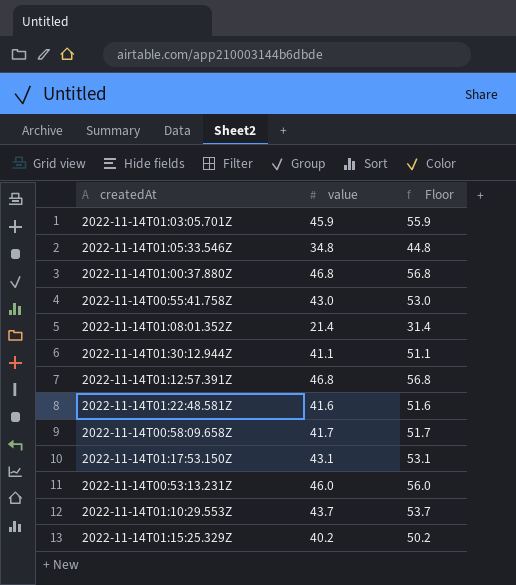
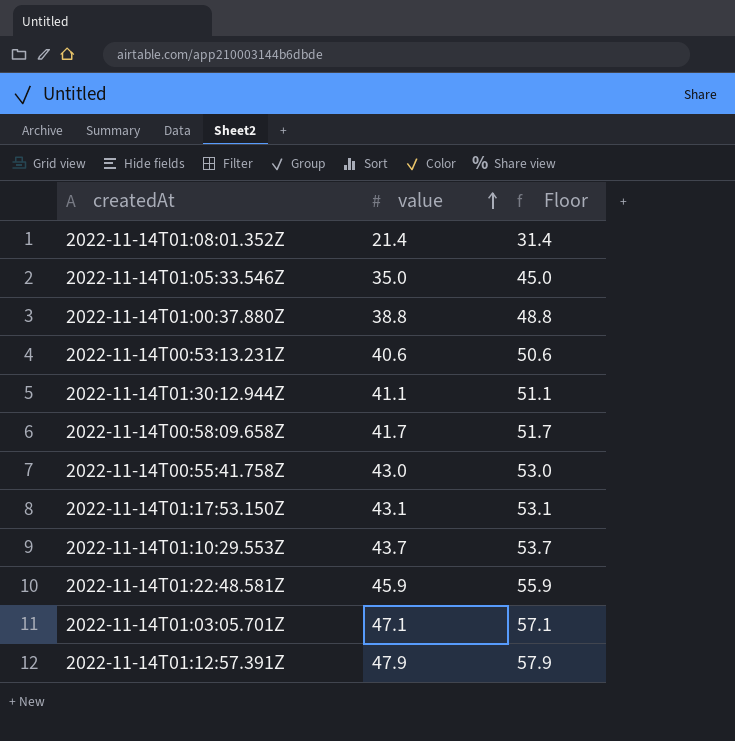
row order: none -> value ascending
row 2022-11-14T01:15:25.329Z: 40.2 | 50.2 -> none
2022-11-14T01:05:33.546Z | value: 34.8 -> 35.0
2022-11-14T01:05:33.546Z | Floor: 44.8 -> 45.0
2022-11-14T01:00:37.880Z | value: 46.8 -> 38.8
2022-11-14T01:00:37.880Z | Floor: 56.8 -> 48.8
2022-11-14T00:53:13.231Z | value: 46.0 -> 40.6
2022-11-14T00:53:13.231Z | Floor: 56.0 -> 50.6
2022-11-14T01:22:48.581Z | value: 41.6 -> 45.9
2022-11-14T01:22:48.581Z | Floor: 51.6 -> 55.9
2022-11-14T01:03:05.701Z | value: 45.9 -> 47.1
2022-11-14T01:03:05.701Z | Floor: 55.9 -> 57.1
2022-11-14T01:12:57.391Z | value: 46.8 -> 47.9
2022-11-14T01:12:57.391Z | Floor: 56.8 -> 57.9

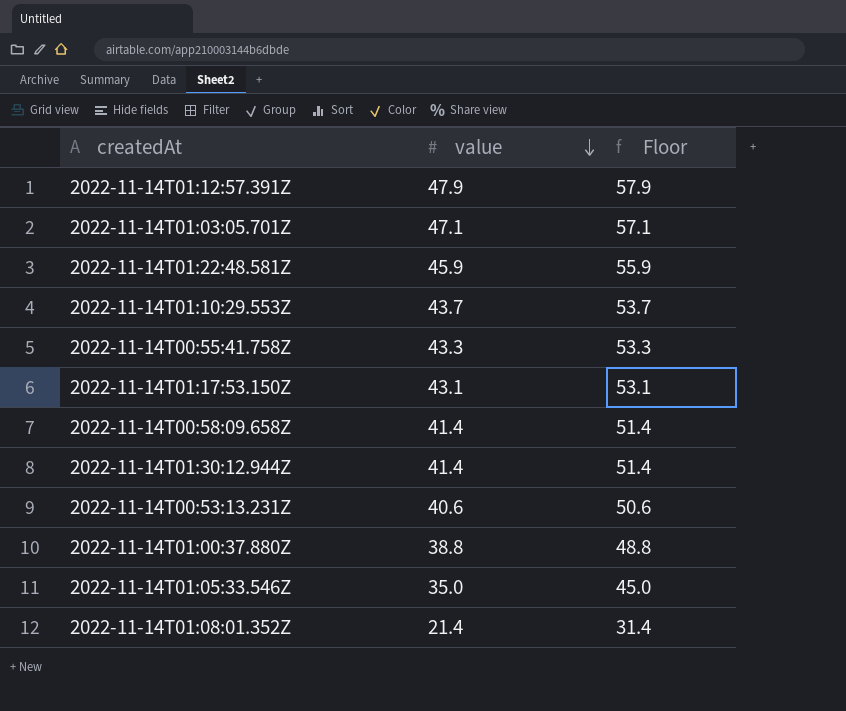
row order: value ascending -> value descending
2022-11-14T00:55:41.758Z | value: 43.0 -> 43.3
2022-11-14T00:55:41.758Z | Floor: 53.0 -> 53.3
2022-11-14T00:58:09.658Z | value: 41.7 -> 41.4
2022-11-14T00:58:09.658Z | Floor: 51.7 -> 51.4
2022-11-14T01:30:12.944Z | value: 41.1 -> 41.4
2022-11-14T01:30:12.944Z | Floor: 51.1 -> 51.4

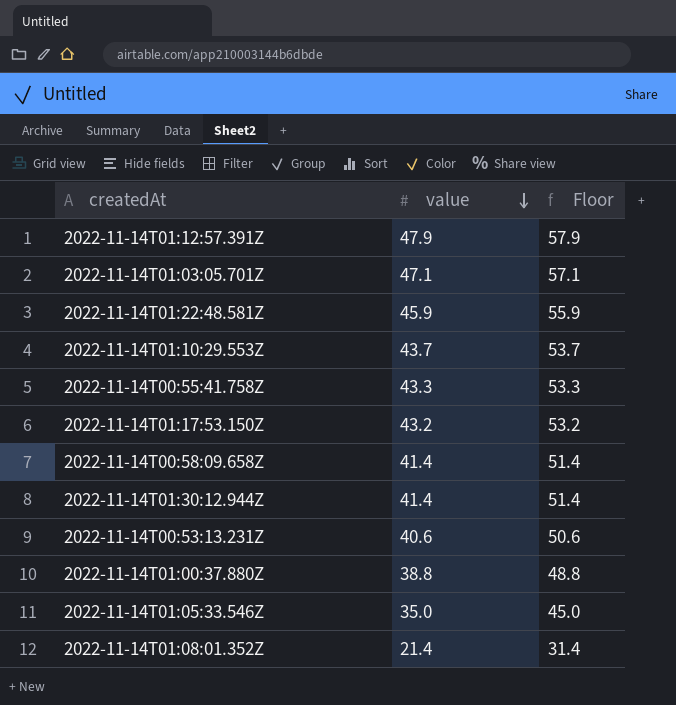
2022-11-14T01:17:53.150Z | value: 43.1 -> 43.2
2022-11-14T01:17:53.150Z | Floor: 53.1 -> 53.2

